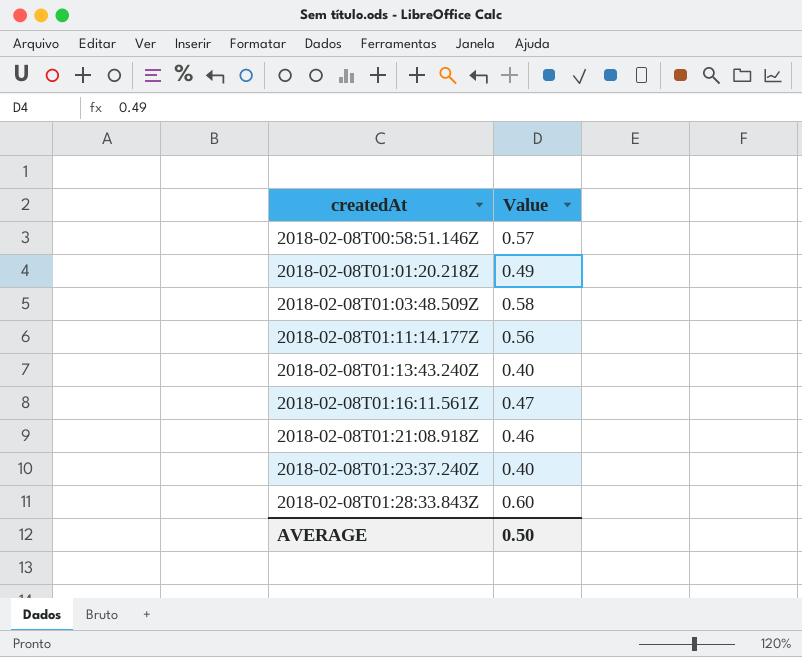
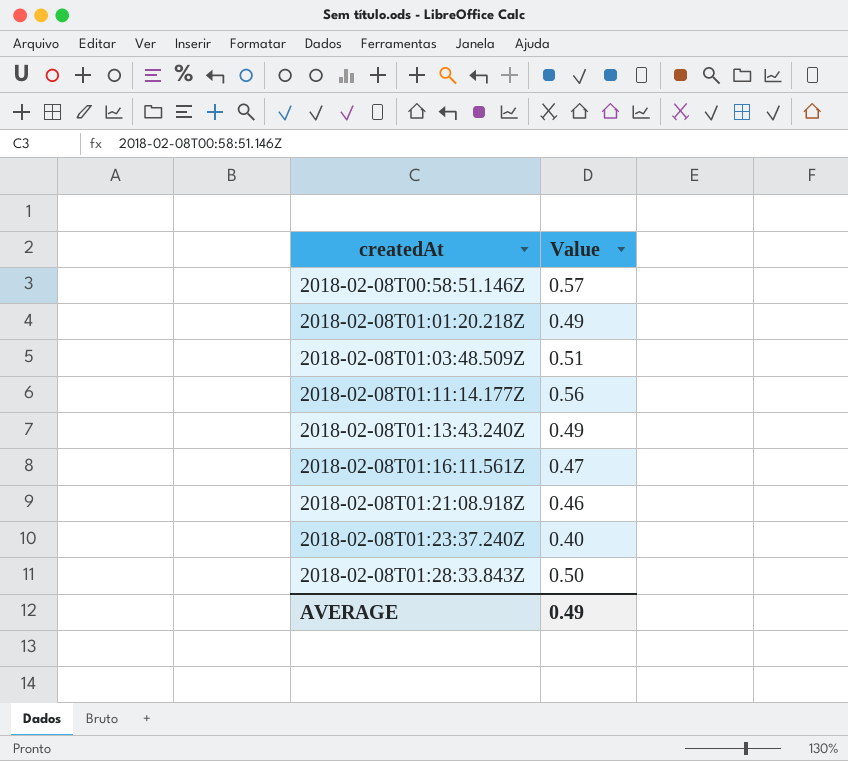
2018-02-08T01:03:48.509Z | Value: 0.58 -> 0.51
2018-02-08T01:13:43.240Z | Value: 0.40 -> 0.49
2018-02-08T01:28:33.843Z | Value: 0.60 -> 0.50
AVERAGE | Value: 0.50 -> 0.49

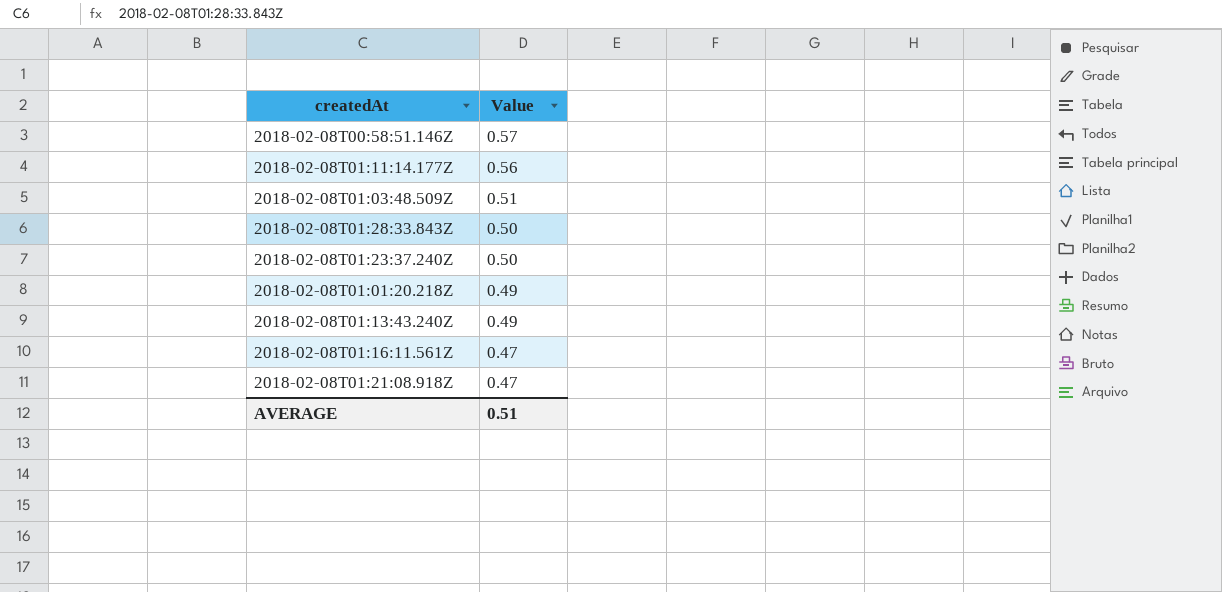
row order: createdAt ascending -> Value descending
2018-02-08T01:23:37.240Z | Value: 0.40 -> 0.50
2018-02-08T01:21:08.918Z | Value: 0.46 -> 0.47
AVERAGE | Value: 0.49 -> 0.51

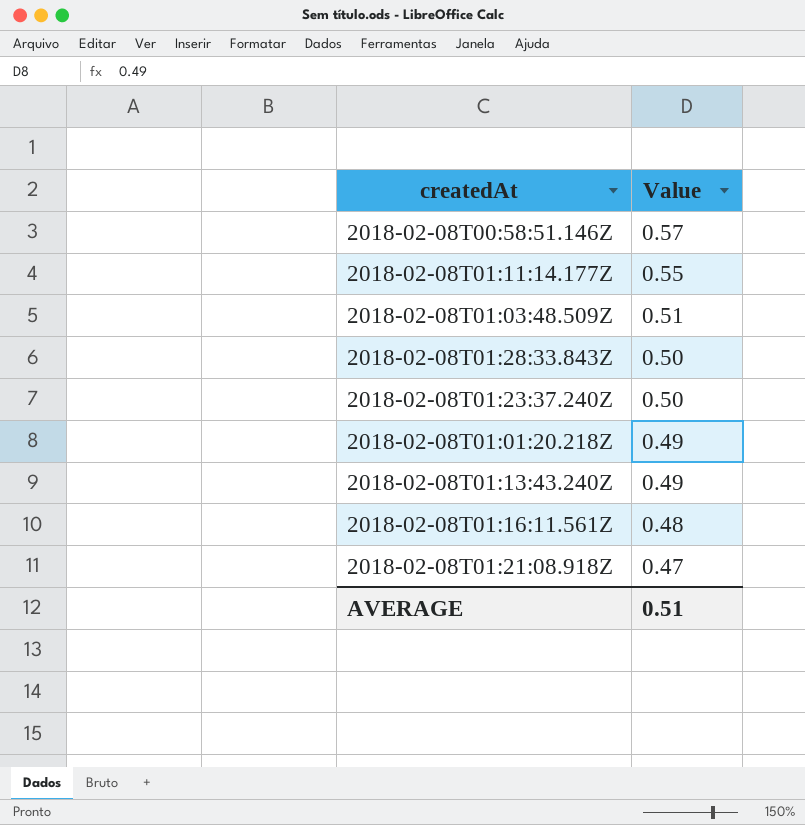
2018-02-08T01:11:14.177Z | Value: 0.56 -> 0.55
2018-02-08T01:16:11.561Z | Value: 0.47 -> 0.48

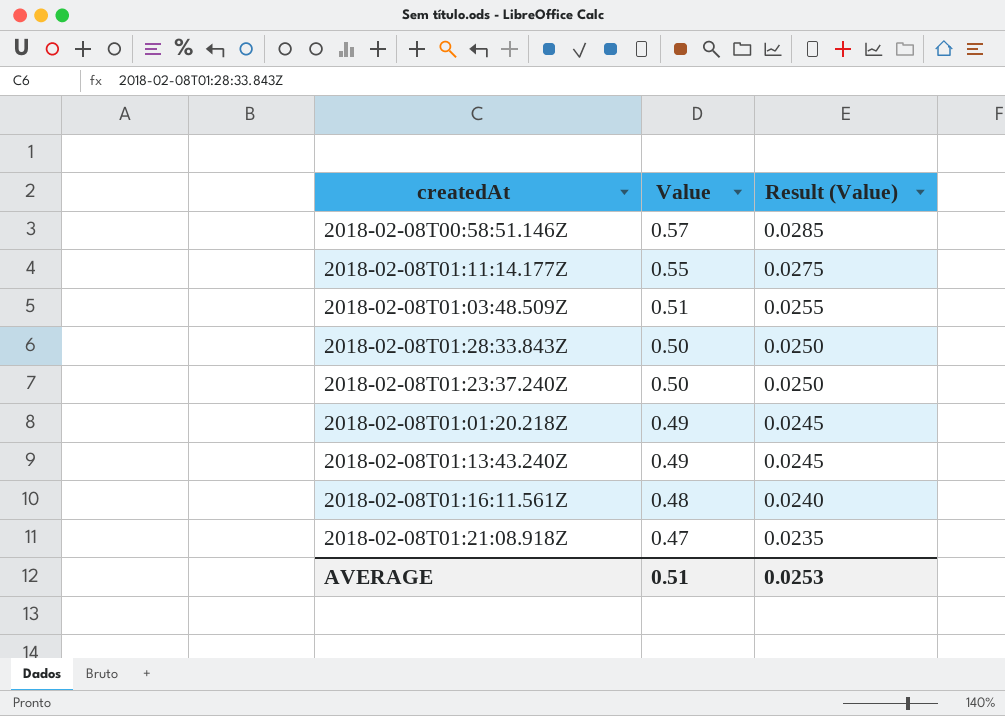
column Result (Value) | formula: none -> [Value] * 0.05

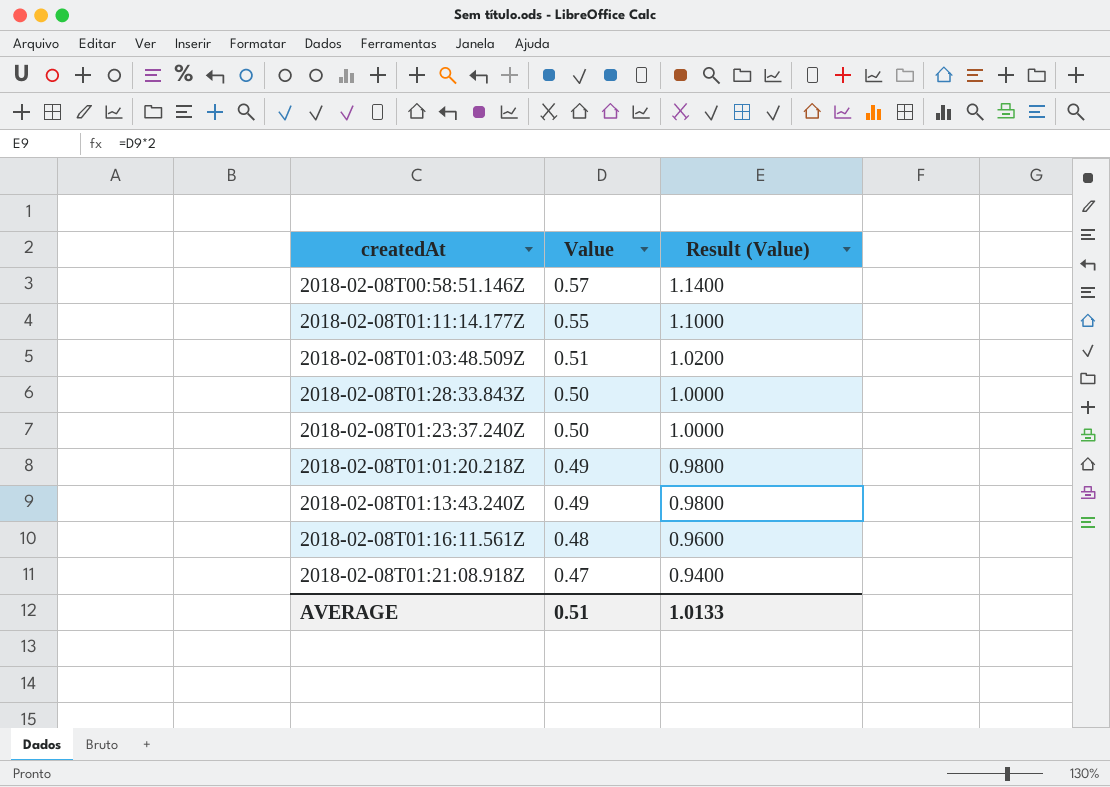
column Result (Value) | formula: [Value] * 0.05 -> [Value] * 2
AVERAGE | Result (Value): 0.0253 -> 1.0133

